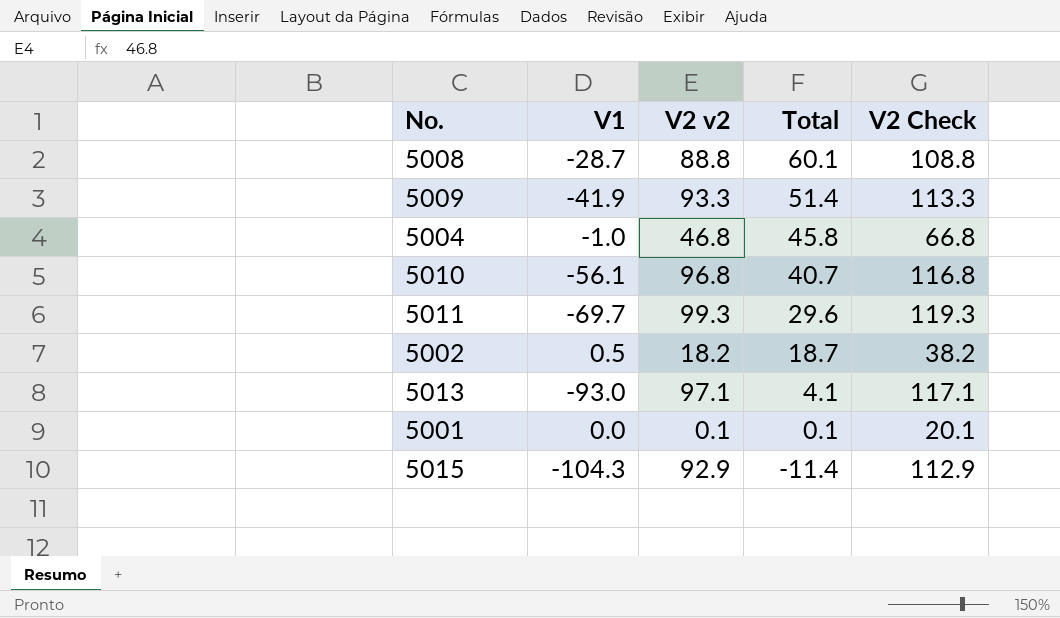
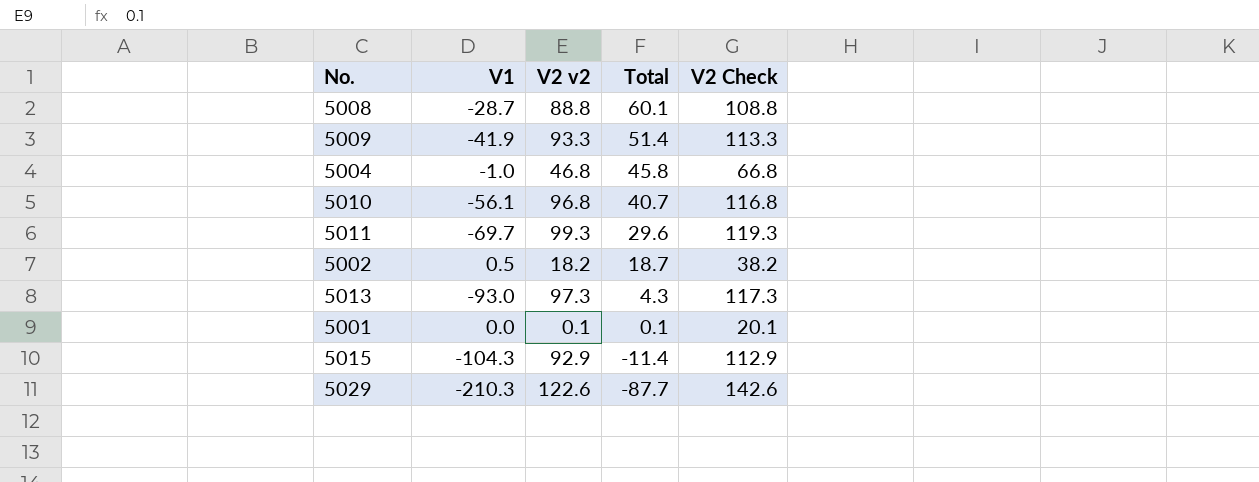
5013 | V2 v2: 97.1 -> 97.3
5013 | Total: 4.1 -> 4.3
5013 | V2 Check: 117.1 -> 117.3
row 5029: none -> -210.3 | 122.6 | -87.7 | 142.6

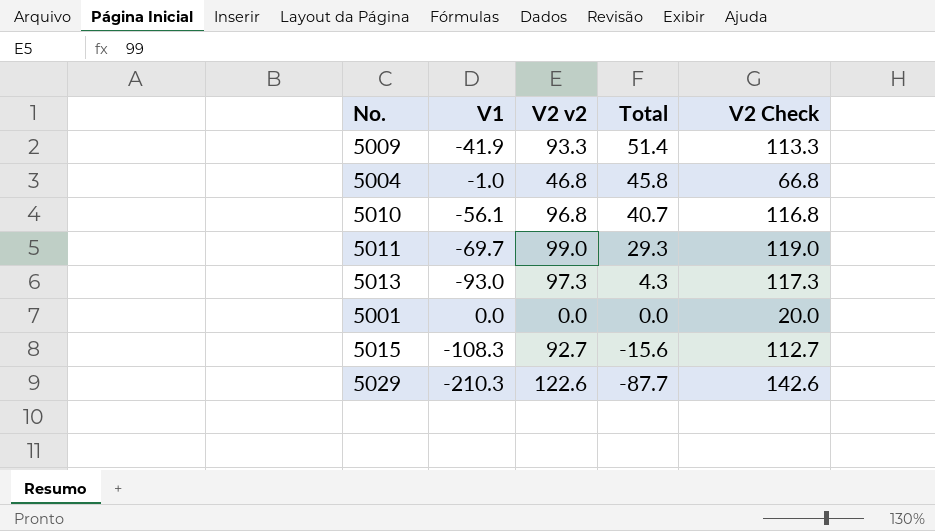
row 5008: -28.7 | 88.8 | 60.1 | 108.8 -> none
row 5002: 0.5 | 18.2 | 18.7 | 38.2 -> none
5011 | V2 v2: 99.3 -> 99.0
5011 | Total: 29.6 -> 29.3
5011 | V2 Check: 119.3 -> 119.0
5001 | V2 v2: 0.1 -> 0.0
5001 | Total: 0.1 -> 0.0
5001 | V2 Check: 20.1 -> 20.0
5015 | V1: -104.3 -> -108.3
5015 | V2 v2: 92.9 -> 92.7
5015 | Total: -11.4 -> -15.6
5015 | V2 Check: 112.9 -> 112.7

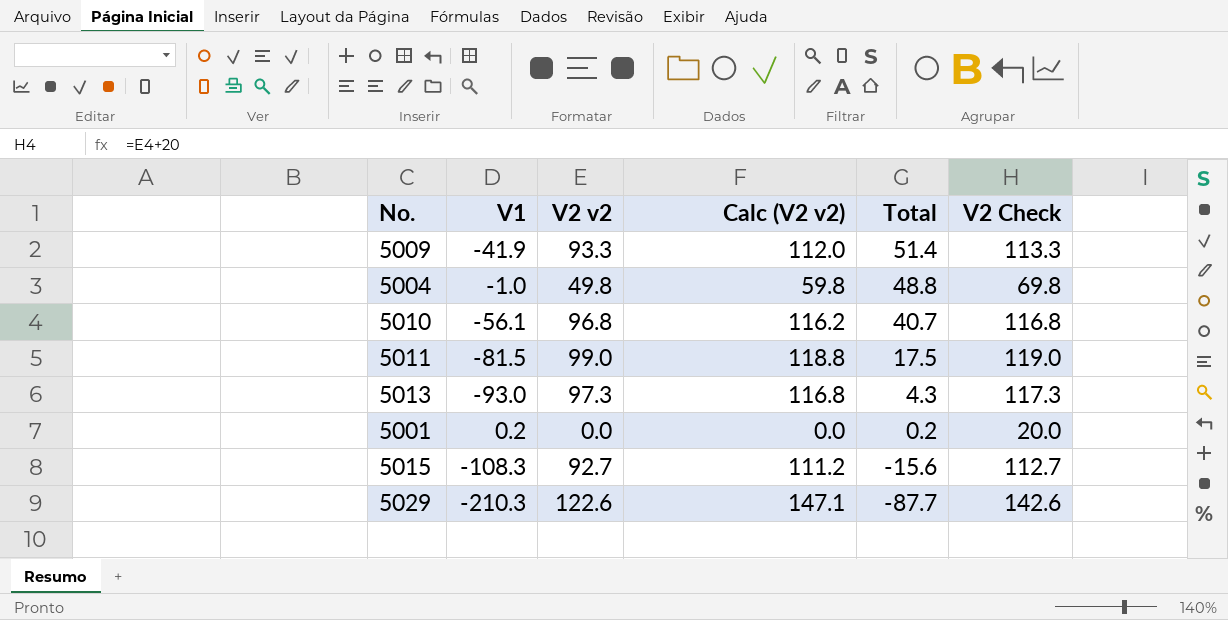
column Calc (V2 v2) | formula: none -> [V2 v2] * 1.2
5004 | V2 v2: 46.8 -> 49.8
5004 | Total: 45.8 -> 48.8
5004 | V2 Check: 66.8 -> 69.8
5011 | V1: -69.7 -> -81.5
5011 | Total: 29.3 -> 17.5
5001 | V1: 0.0 -> 0.2
5001 | Total: 0.0 -> 0.2

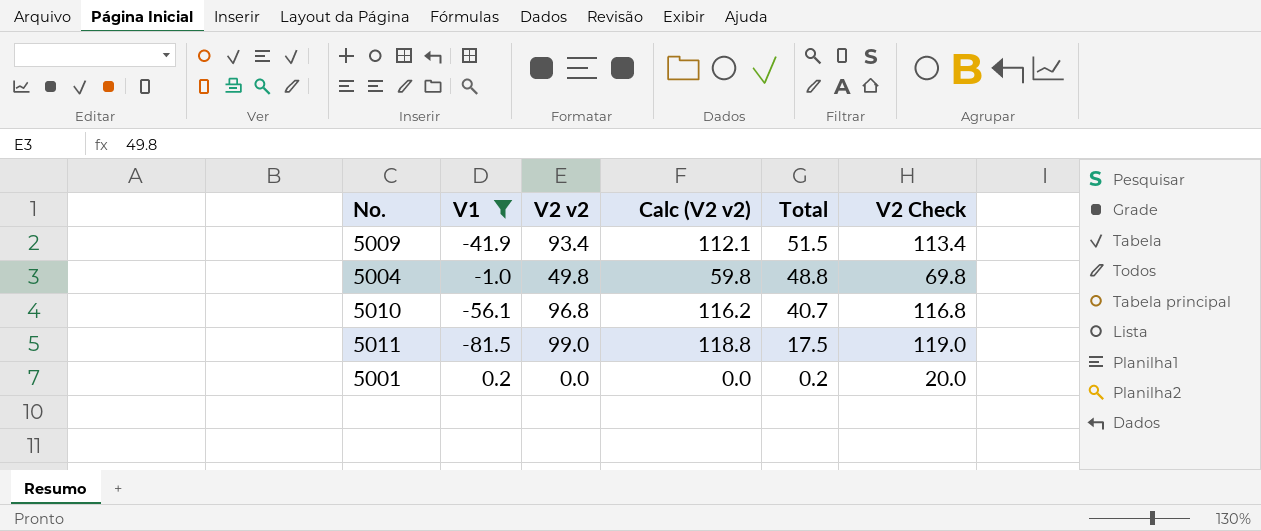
filter: none -> V1 >= -81.5
5009 | V2 v2: 93.3 -> 93.4
5009 | Calc (V2 v2): 112.0 -> 112.1
5009 | Total: 51.4 -> 51.5
5009 | V2 Check: 113.3 -> 113.4

